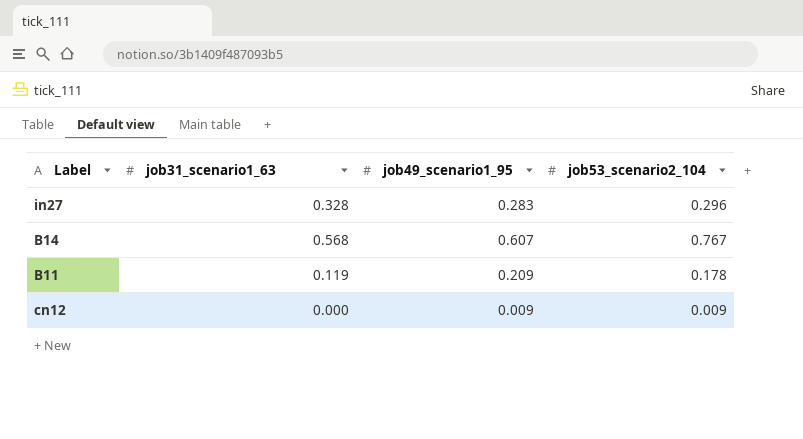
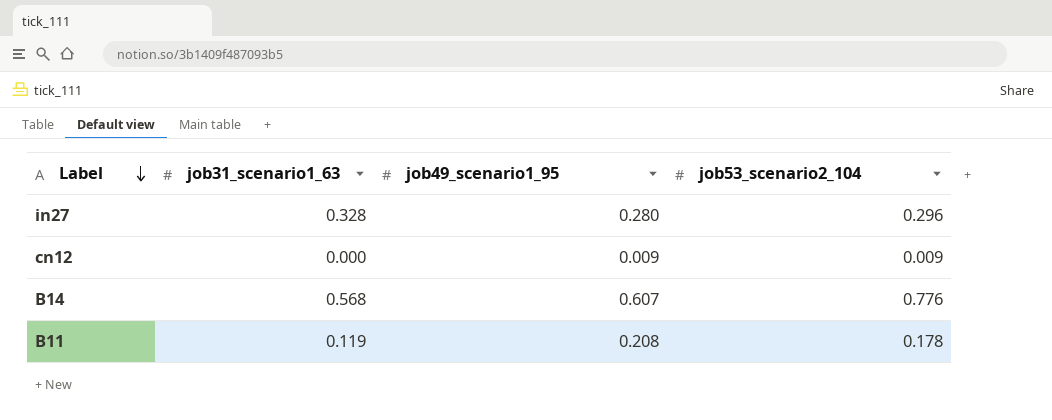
row order: none -> Label descending
in27 | job49_scenario1_95: 0.283 -> 0.280
B14 | job53_scenario2_104: 0.767 -> 0.776
B11 | job49_scenario1_95: 0.209 -> 0.208

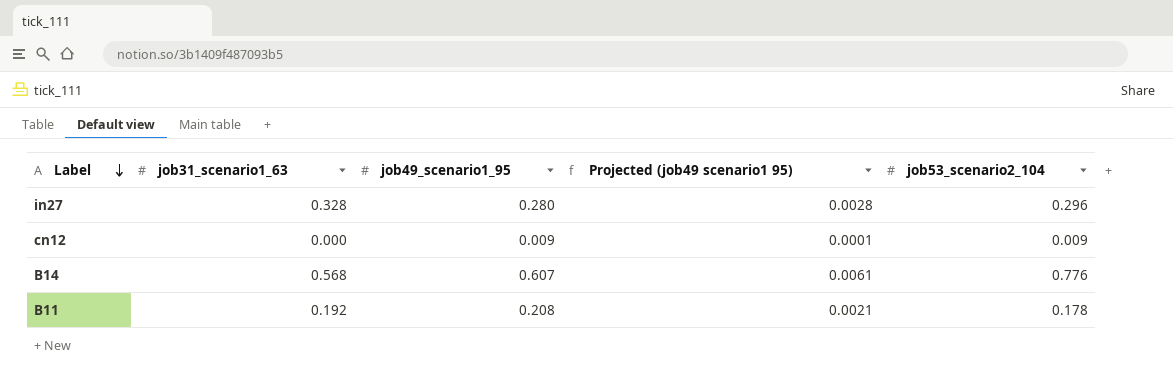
column Projected (job49 scenario1 95) | formula: none -> [job49_scenario1_95] * 0.01
B11 | job31_scenario1_63: 0.119 -> 0.192

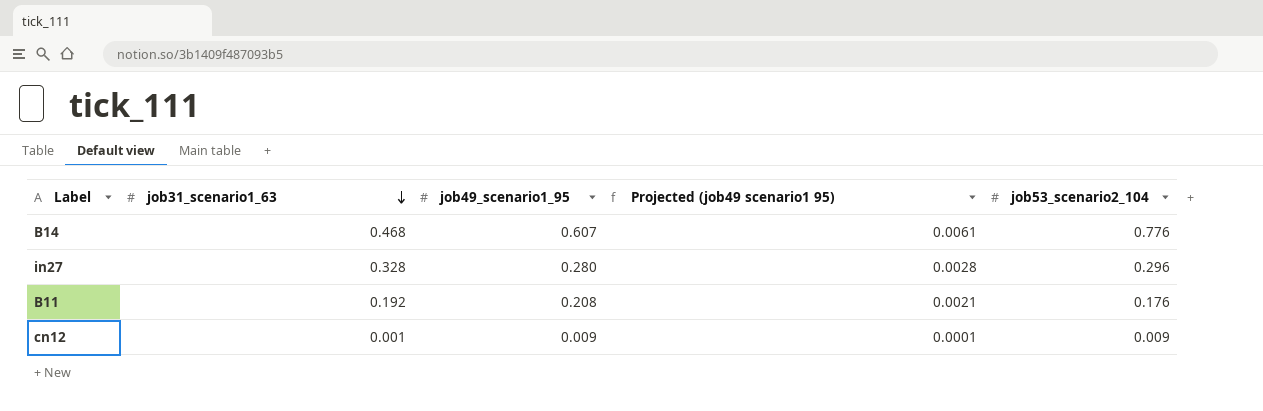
row order: Label descending -> job31_scenario1_63 descending
B14 | job31_scenario1_63: 0.568 -> 0.468
B11 | job53_scenario2_104: 0.178 -> 0.176
cn12 | job31_scenario1_63: 0.000 -> 0.001

